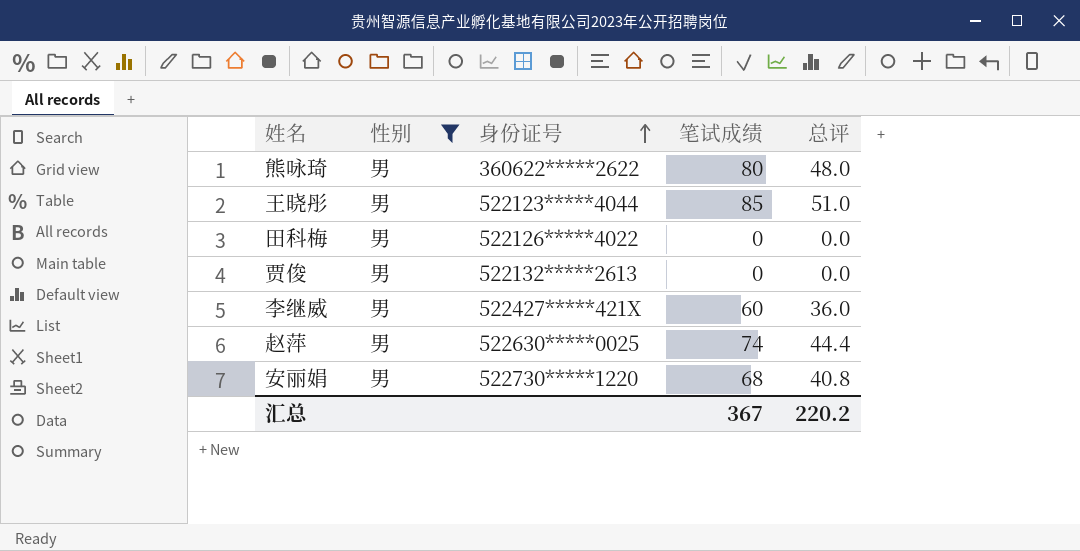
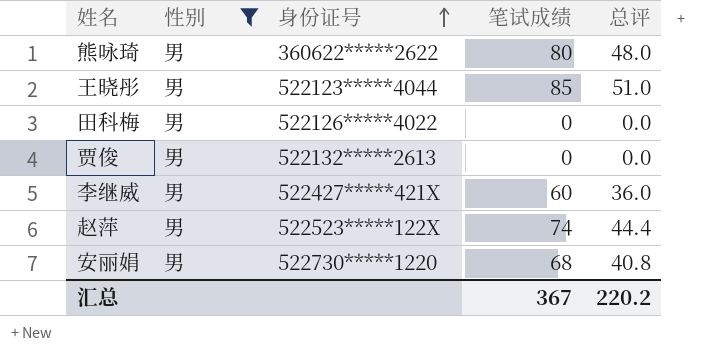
赵萍 | 身份证号: 522630*****0025 -> 522523*****122X

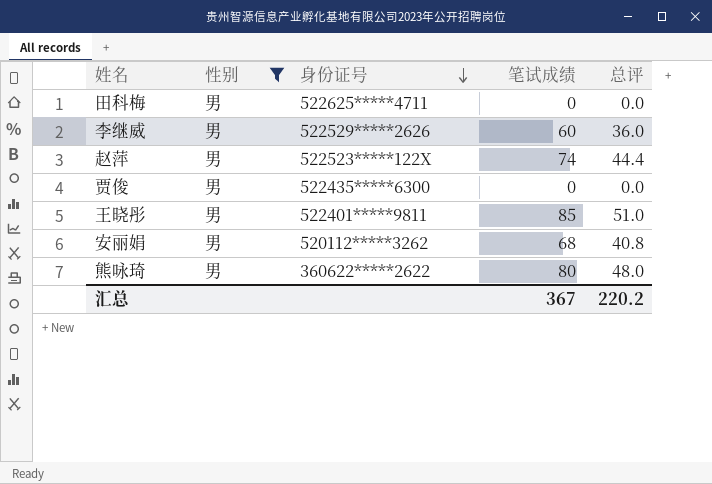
row order: 身份证号 ascending -> 身份证号 descending
田科梅 | 身份证号: 522126*****4022 -> 522625*****4711
李继威 | 身份证号: 522427*****421X -> 522529*****2626
贾俊 | 身份证号: 522132*****2613 -> 522435*****6300
王晓彤 | 身份证号: 522123*****4044 -> 522401*****9811
安丽娟 | 身份证号: 522730*****1220 -> 520112*****3262

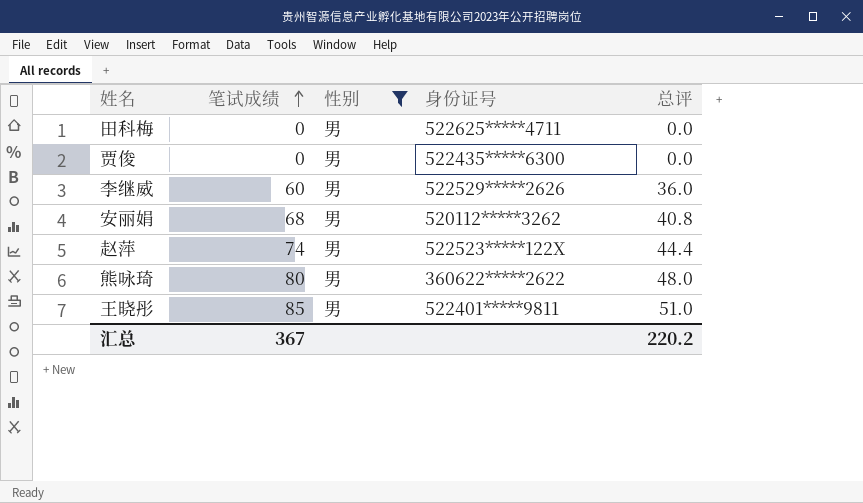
row order: 身份证号 descending -> 笔试成绩 ascending
column 笔试成绩 | position: 4 -> 2

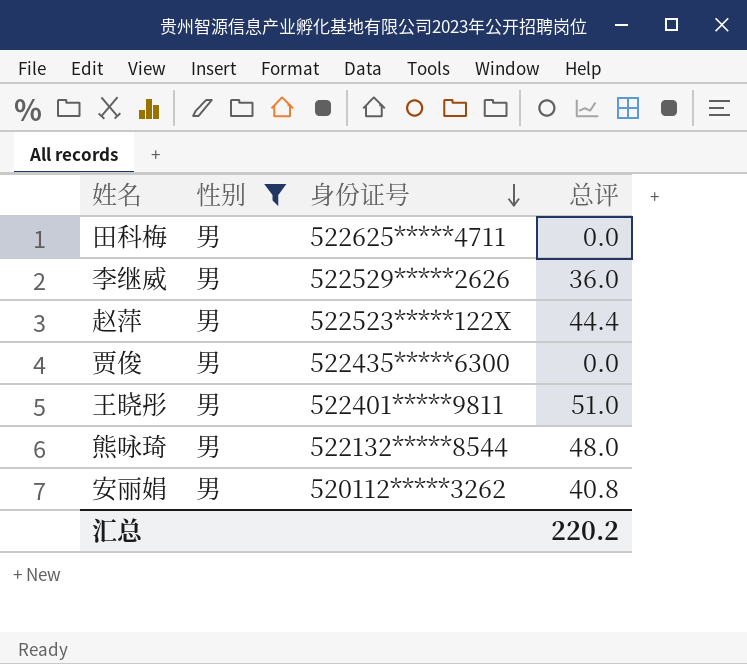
row order: 笔试成绩 ascending -> 身份证号 descending
column 笔试成绩 | position: 2 -> none
熊咏琦 | 身份证号: 360622*****2622 -> 522132*****8544

